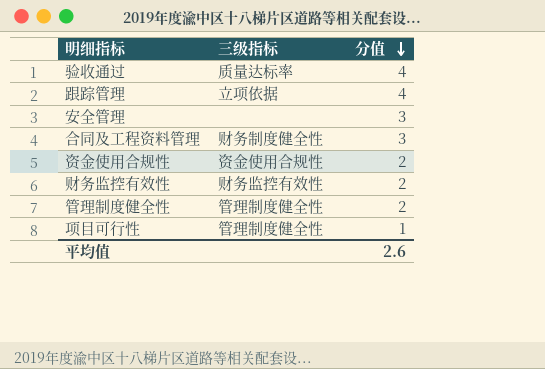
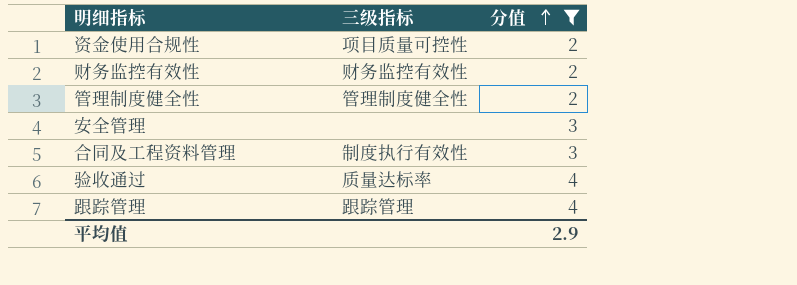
filter: none -> 分值 != 1
row order: 分值 descending -> 分值 ascending
资金使用合规性 | 三级指标: 资金使用合规性 -> 项目质量可控性
合同及工程资料管理 | 三级指标: 财务制度健全性 -> 制度执行有效性
跟踪管理 | 三级指标: 立项依据 -> 跟踪管理
平均值 | 分值: 2.6 -> 2.9

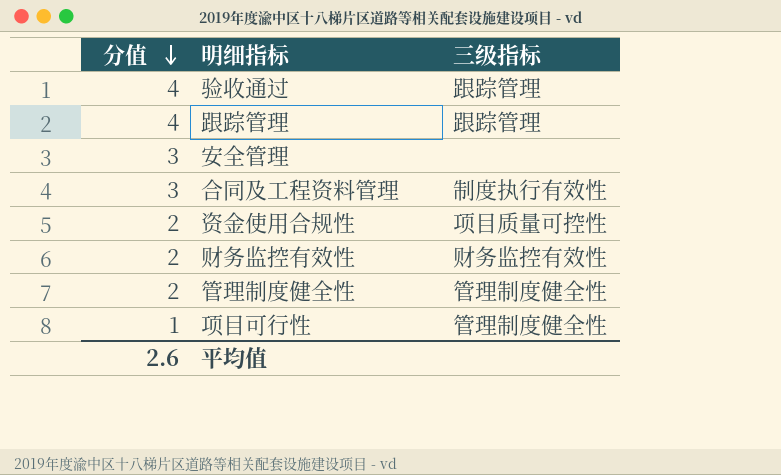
filter: 分值 != 1 -> none
row order: 分值 ascending -> 分值 descending
column 分值 | position: 3 -> 1
验收通过 | 三级指标: 质量达标率 -> 跟踪管理
平均值 | 分值: 2.9 -> 2.6

